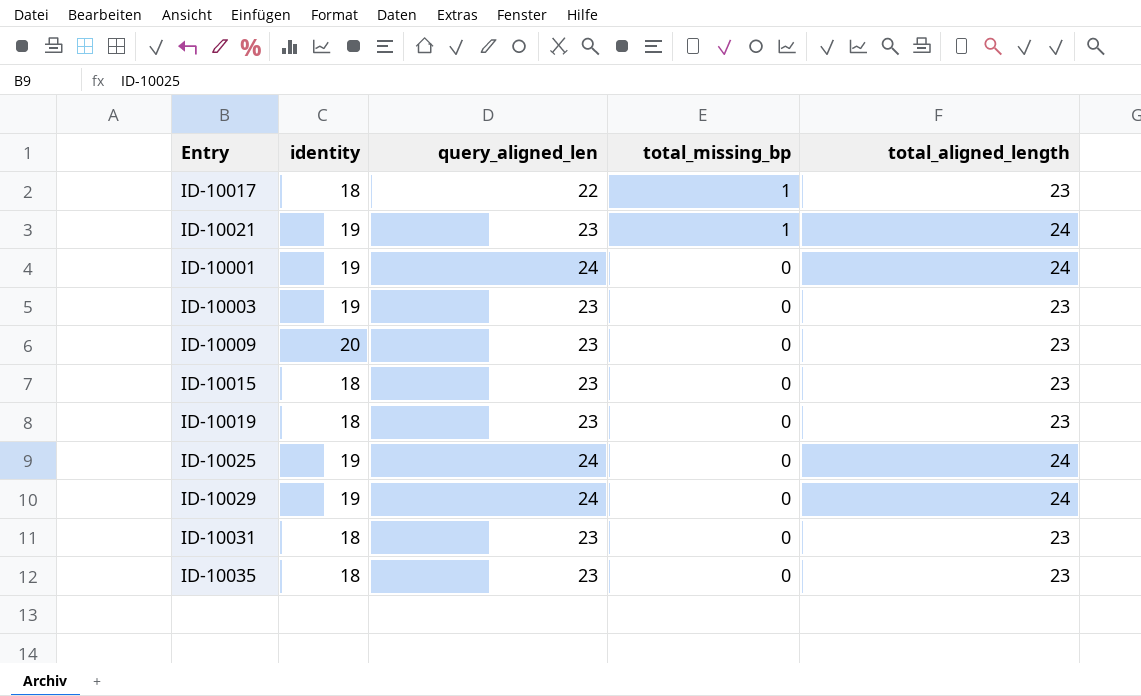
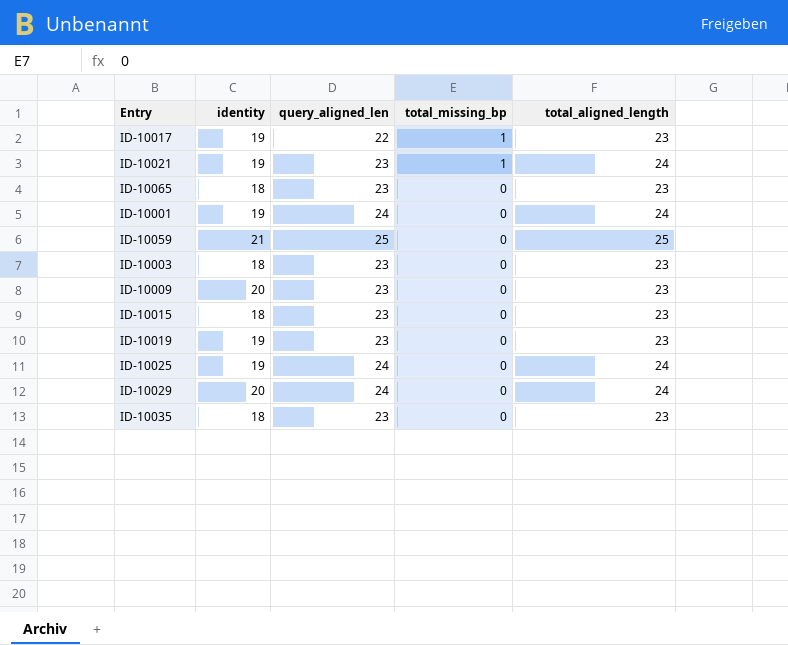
row ID-10031: 18 | 23 | 0 | 23 -> none
ID-10017 | identity: 18 -> 19
row ID-10065: none -> 18 | 23 | 0 | 23
row ID-10059: none -> 21 | 25 | 0 | 25
ID-10003 | identity: 19 -> 18
ID-10019 | identity: 18 -> 19
ID-10029 | identity: 19 -> 20

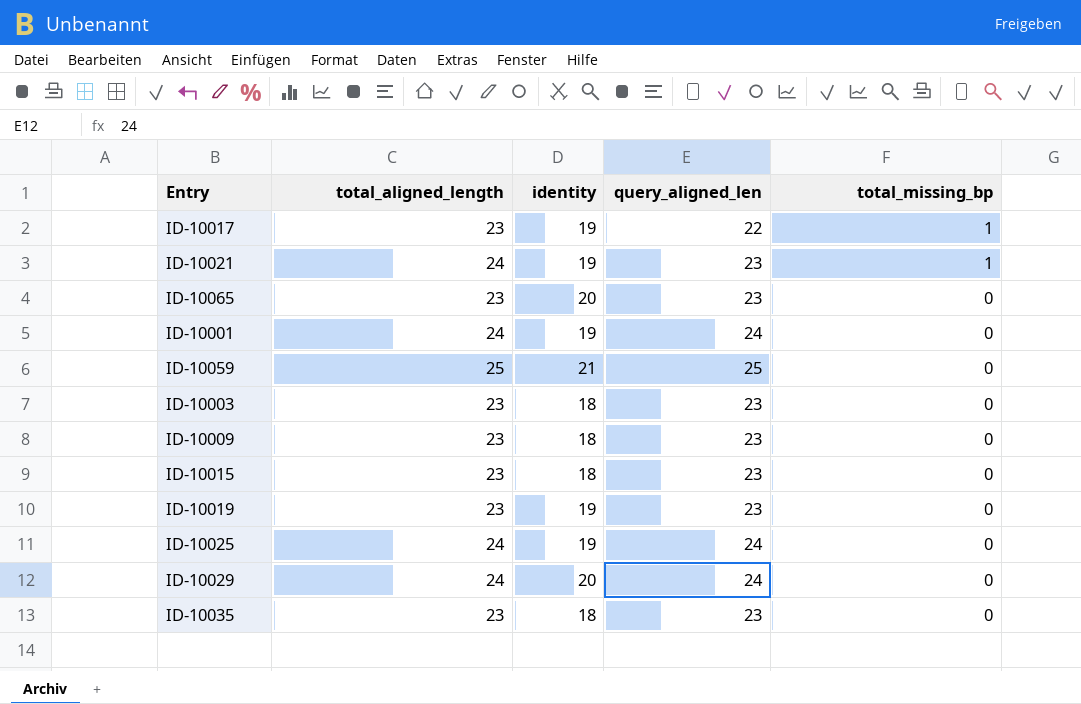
column total_aligned_length | position: 5 -> 2
ID-10065 | identity: 18 -> 20
ID-10009 | identity: 20 -> 18

